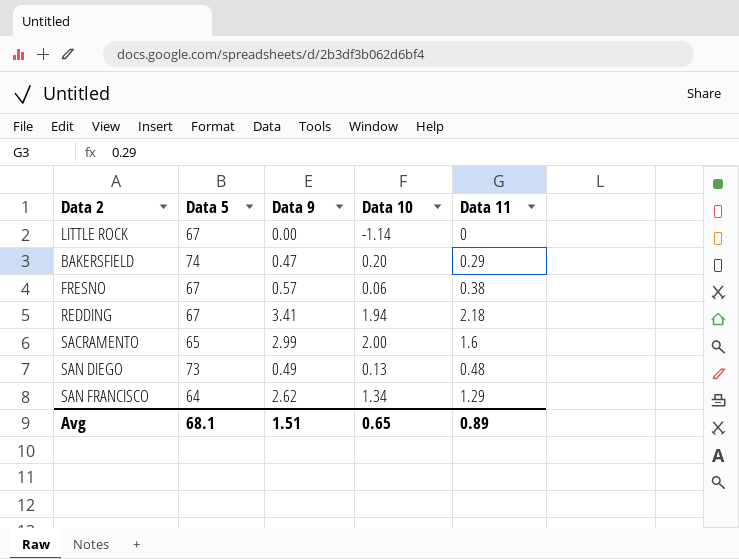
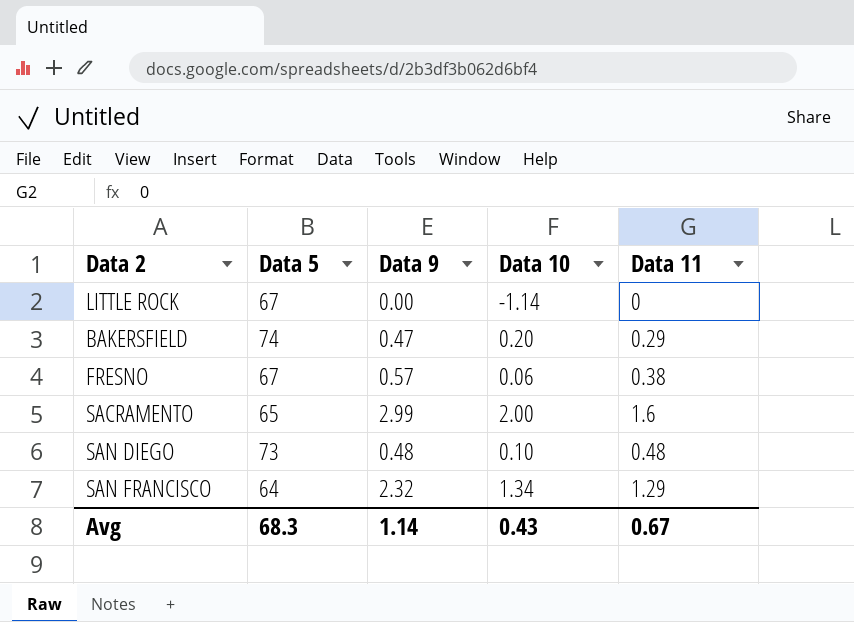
row REDDING: 67 | 3.41 | 1.94 | 2.18 -> none
SAN DIEGO | Data 9: 0.49 -> 0.48
SAN DIEGO | Data 10: 0.13 -> 0.10
SAN FRANCISCO | Data 9: 2.62 -> 2.32
Avg | Data 5: 68.1 -> 68.3
Avg | Data 9: 1.51 -> 1.14
Avg | Data 10: 0.65 -> 0.43
Avg | Data 11: 0.89 -> 0.67

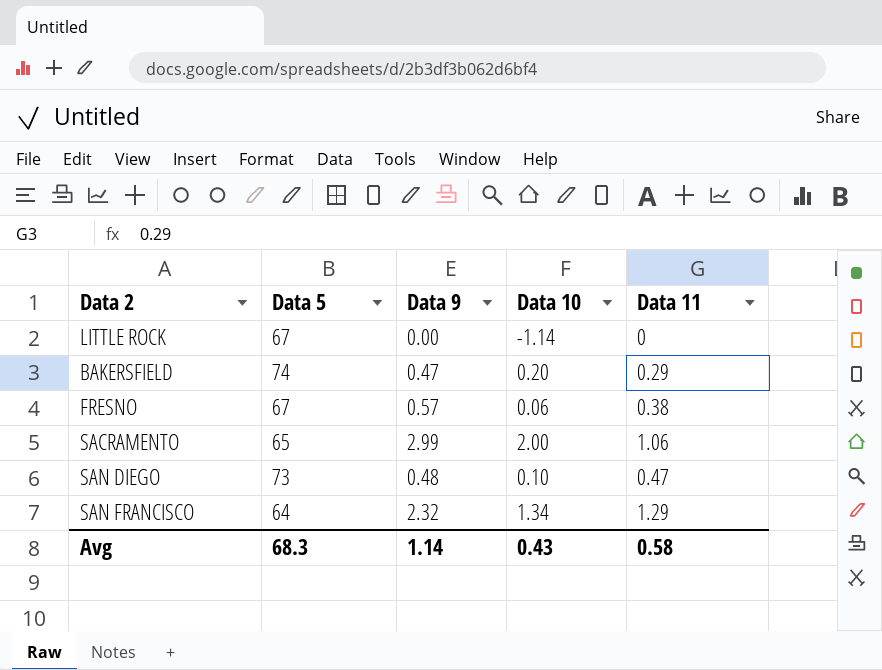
SACRAMENTO | Data 11: 1.6 -> 1.06
SAN DIEGO | Data 11: 0.48 -> 0.47
Avg | Data 11: 0.67 -> 0.58

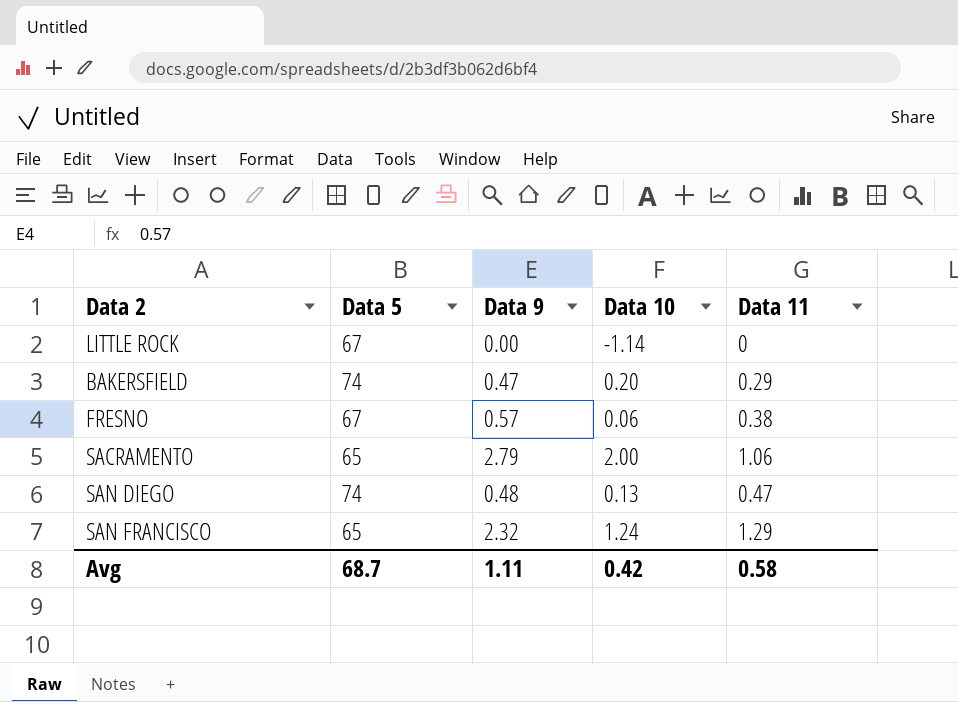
SACRAMENTO | Data 9: 2.99 -> 2.79
SAN DIEGO | Data 5: 73 -> 74
SAN DIEGO | Data 10: 0.10 -> 0.13
SAN FRANCISCO | Data 5: 64 -> 65
SAN FRANCISCO | Data 10: 1.34 -> 1.24
Avg | Data 5: 68.3 -> 68.7
Avg | Data 9: 1.14 -> 1.11
Avg | Data 10: 0.43 -> 0.42

